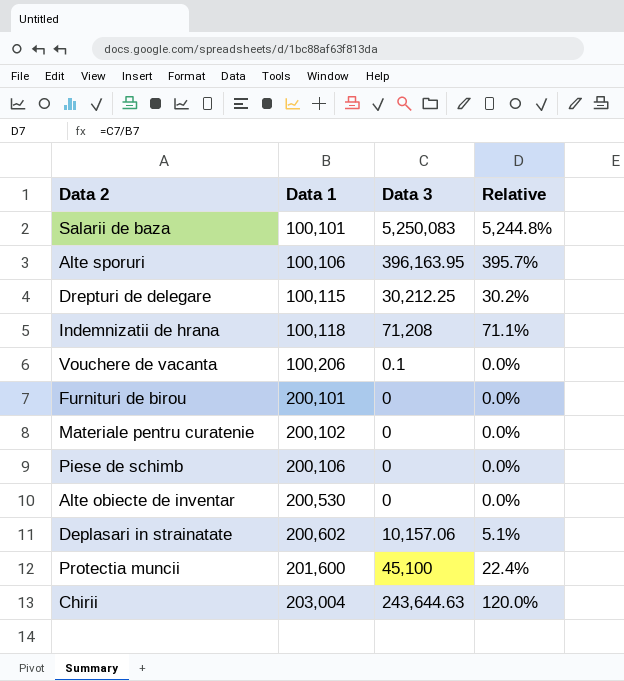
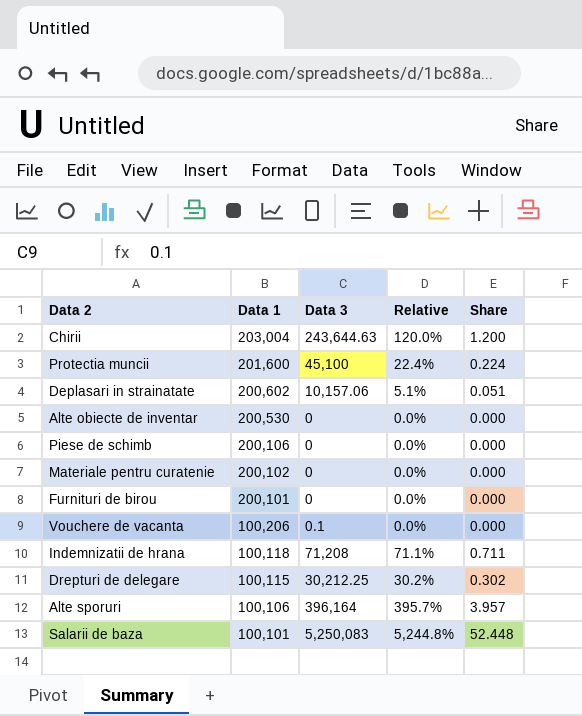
row order: Data 1 ascending -> Data 1 descending
column Share | formula: none -> [Data 3] / [Data 1]
Alte sporuri | Data 3: 396,163.95 -> 396,164

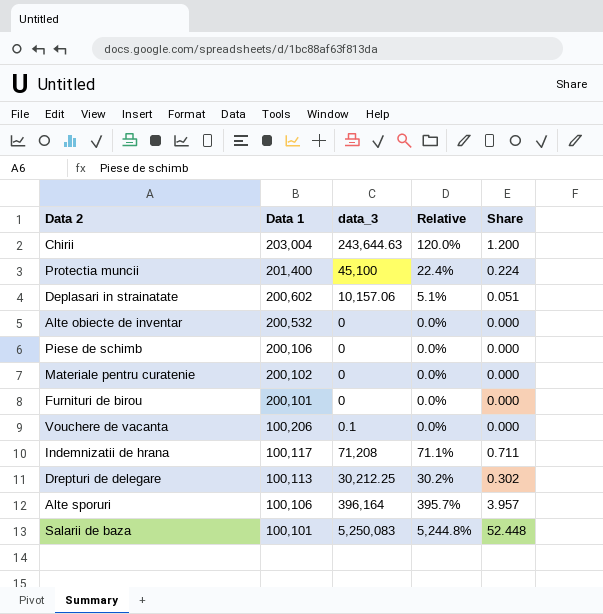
column name: Data 3 -> data_3
Protectia muncii | Data 1: 201,600 -> 201,400
Alte obiecte de inventar | Data 1: 200,530 -> 200,532
Indemnizatii de hrana | Data 1: 100,118 -> 100,117
Drepturi de delegare | Data 1: 100,115 -> 100,113

